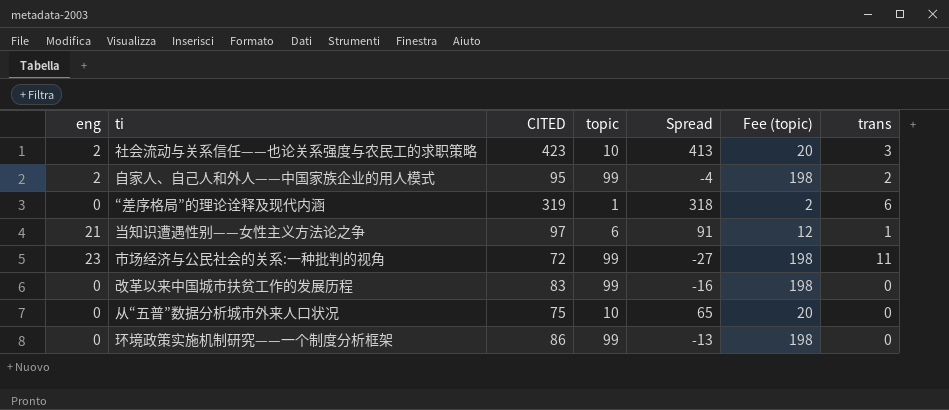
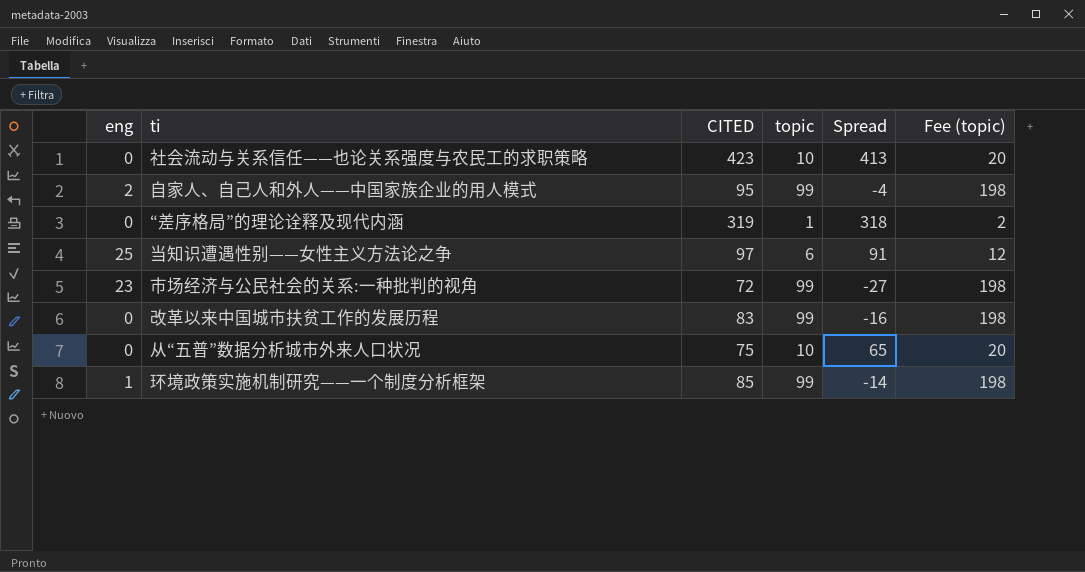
column trans | position: 7 -> none
社会流动与关系信任——也论关系强度与农民工的求职策略 | eng: 2 -> 0
当知识遭遇性别——女性主义方法论之争 | eng: 21 -> 25
环境政策实施机制研究——一个制度分析框架 | eng: 0 -> 1
环境政策实施机制研究——一个制度分析框架 | CITED: 86 -> 85
环境政策实施机制研究——一个制度分析框架 | Spread: -13 -> -14

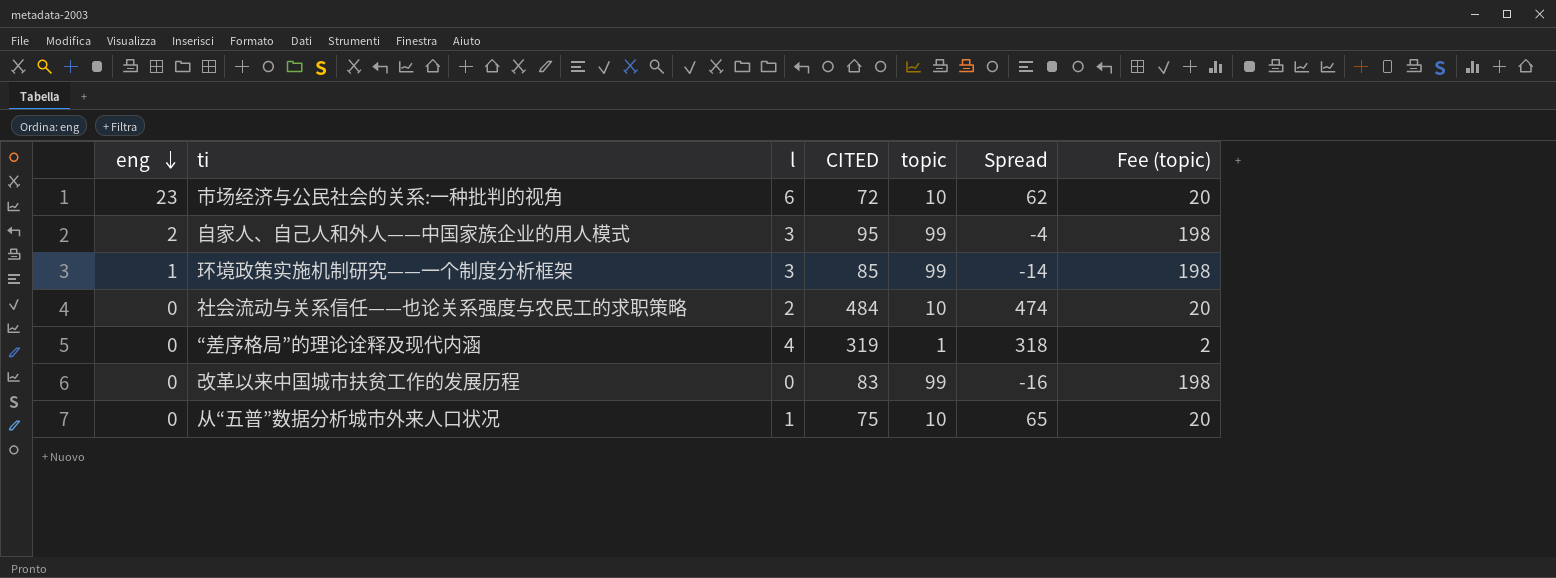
row order: none -> eng descending
column l | position: none -> 3
row 当知识遭遇性别——女性主义方法论之争: 25 | 97 | 6 | 91 | 12 -> none
市场经济与公民社会的关系:一种批判的视角 | topic: 99 -> 10
市场经济与公民社会的关系:一种批判的视角 | Spread: -27 -> 62
市场经济与公民社会的关系:一种批判的视角 | Fee (topic): 198 -> 20
社会流动与关系信任——也论关系强度与农民工的求职策略 | CITED: 423 -> 484
社会流动与关系信任——也论关系强度与农民工的求职策略 | Spread: 413 -> 474

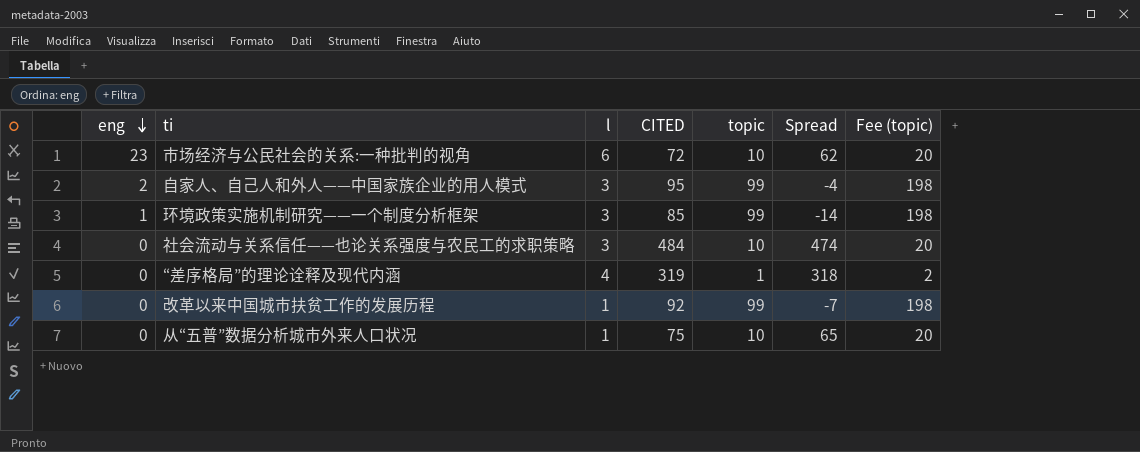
社会流动与关系信任——也论关系强度与农民工的求职策略 | l: 2 -> 3
改革以来中国城市扶贫工作的发展历程 | l: 0 -> 1
改革以来中国城市扶贫工作的发展历程 | CITED: 83 -> 92
改革以来中国城市扶贫工作的发展历程 | Spread: -16 -> -7

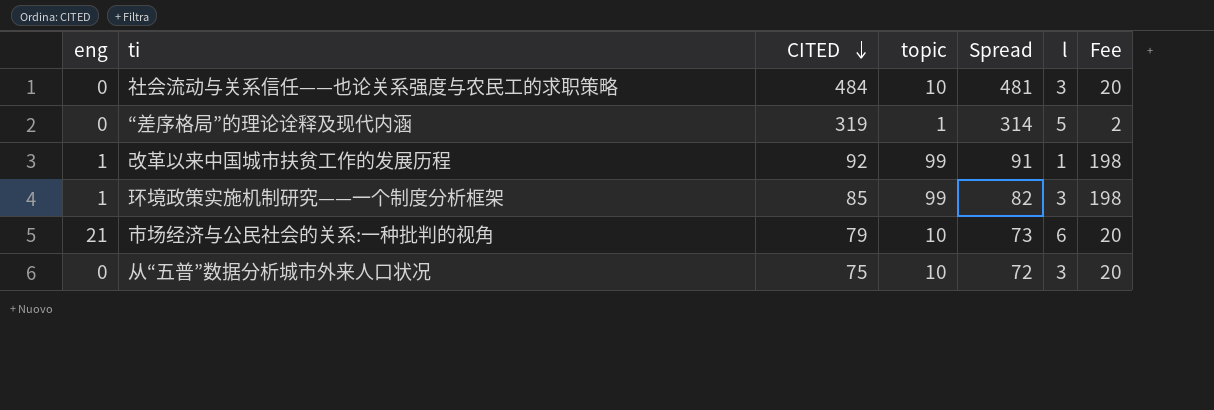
row order: eng descending -> CITED descending
column Spread | formula: [CITED] - [topic] -> [CITED] - [l]
column l | position: 3 -> 6
column name: Fee (topic) -> Fee
row 自家人、自己人和外人——中国家族企业的用人模式: 2 | 3 | 95 | 99 | -4 | 198 -> none
“差序格局”的理论诠释及现代内涵 | l: 4 -> 5
改革以来中国城市扶贫工作的发展历程 | eng: 0 -> 1
市场经济与公民社会的关系:一种批判的视角 | eng: 23 -> 21
市场经济与公民社会的关系:一种批判的视角 | CITED: 72 -> 79
从“五普”数据分析城市外来人口状况 | l: 1 -> 3

